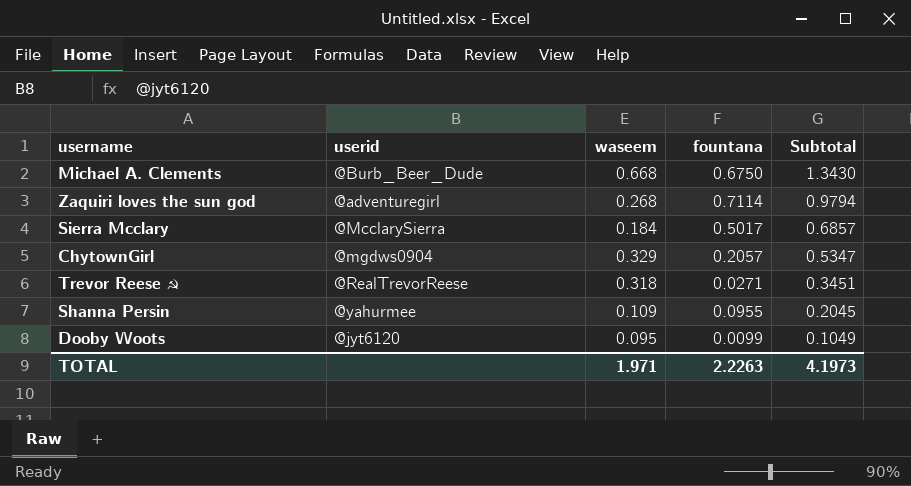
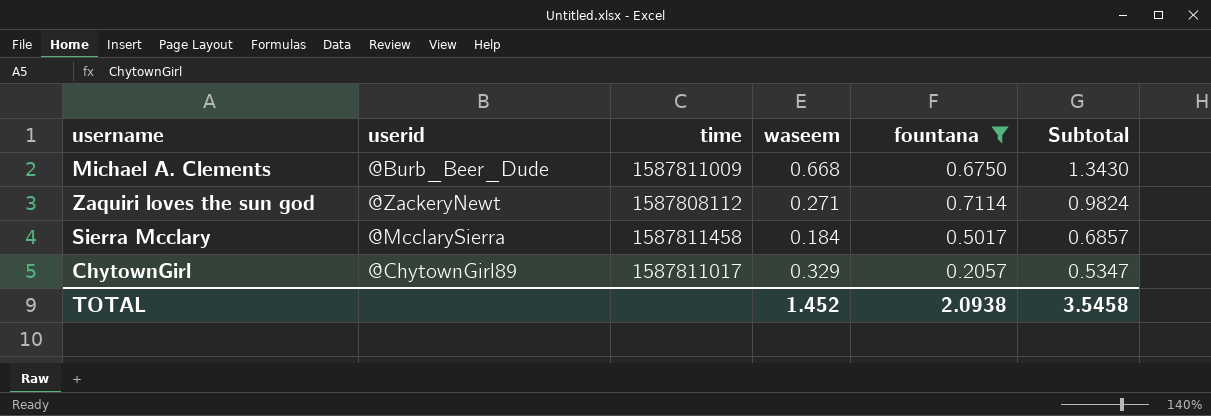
filter: none -> fountana >= 0.2057
column time | position: none -> 3
Zaquiri loves the sun god | userid: @adventuregirl -> @ZackeryNewt
Zaquiri loves the sun god | waseem: 0.268 -> 0.271
Zaquiri loves the sun god | Subtotal: 0.9794 -> 0.9824
ChytownGirl | userid: @mgdws0904 -> @ChytownGirl89
TOTAL | waseem: 1.971 -> 1.452
TOTAL | fountana: 2.2263 -> 2.0938
TOTAL | Subtotal: 4.1973 -> 3.5458

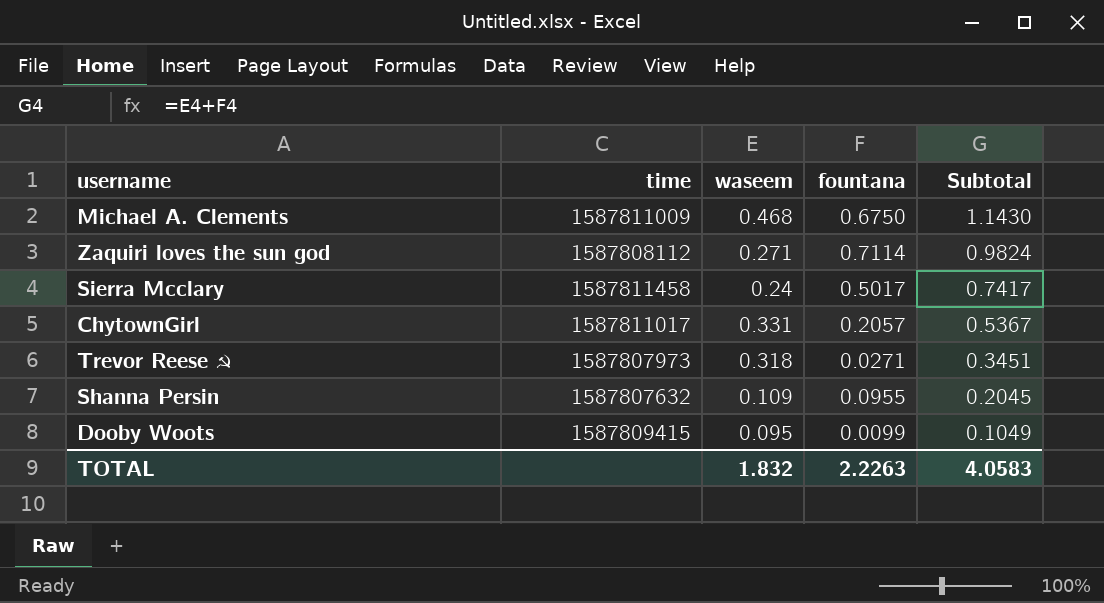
filter: fountana >= 0.2057 -> none
column userid | position: 2 -> none
Michael A. Clements | waseem: 0.668 -> 0.468
Michael A. Clements | Subtotal: 1.3430 -> 1.1430
Sierra Mcclary | waseem: 0.184 -> 0.24
Sierra Mcclary | Subtotal: 0.6857 -> 0.7417
ChytownGirl | waseem: 0.329 -> 0.331
ChytownGirl | Subtotal: 0.5347 -> 0.5367
TOTAL | waseem: 1.452 -> 1.832
TOTAL | fountana: 2.0938 -> 2.2263
TOTAL | Subtotal: 3.5458 -> 4.0583

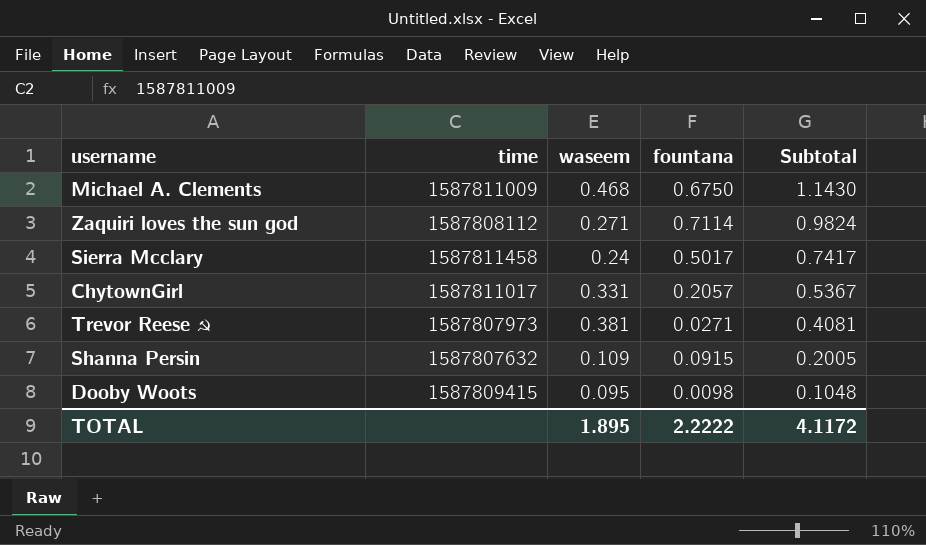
Trevor Reese ☭ | waseem: 0.318 -> 0.381
Trevor Reese ☭ | Subtotal: 0.3451 -> 0.4081
Shanna Persin | fountana: 0.0955 -> 0.0915
Shanna Persin | Subtotal: 0.2045 -> 0.2005
Dooby Woots | fountana: 0.0099 -> 0.0098
Dooby Woots | Subtotal: 0.1049 -> 0.1048
TOTAL | waseem: 1.832 -> 1.895
TOTAL | fountana: 2.2263 -> 2.2222
TOTAL | Subtotal: 4.0583 -> 4.1172

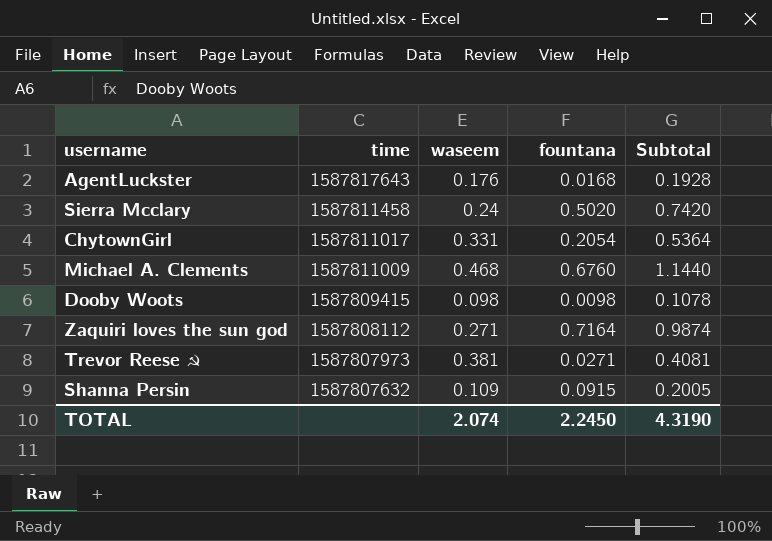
row order: Subtotal descending -> time descending
row AgentLuckster: none -> 1587817643 | 0.176 | 0.0168 | 0.1928
Sierra Mcclary | fountana: 0.5017 -> 0.5020
Sierra Mcclary | Subtotal: 0.7417 -> 0.7420
ChytownGirl | fountana: 0.2057 -> 0.2054
ChytownGirl | Subtotal: 0.5367 -> 0.5364
Michael A. Clements | fountana: 0.6750 -> 0.6760
Michael A. Clements | Subtotal: 1.1430 -> 1.1440
Dooby Woots | waseem: 0.095 -> 0.098
Dooby Woots | Subtotal: 0.1048 -> 0.1078
Zaquiri loves the sun god | fountana: 0.7114 -> 0.7164
Zaquiri loves the sun god | Subtotal: 0.9824 -> 0.9874
TOTAL | waseem: 1.895 -> 2.074
TOTAL | fountana: 2.2222 -> 2.2450
TOTAL | Subtotal: 4.1172 -> 4.3190

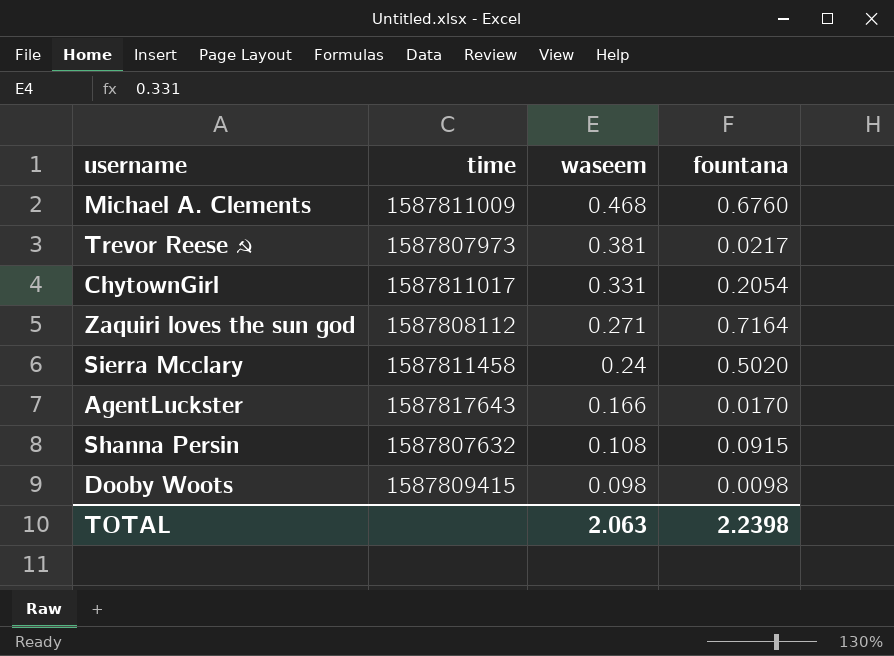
row order: time descending -> waseem descending
column Subtotal | formula: [waseem] + [fountana] -> none
Trevor Reese ☭ | fountana: 0.0271 -> 0.0217
AgentLuckster | waseem: 0.176 -> 0.166
AgentLuckster | fountana: 0.0168 -> 0.0170
Shanna Persin | waseem: 0.109 -> 0.108
TOTAL | waseem: 2.074 -> 2.063
TOTAL | fountana: 2.2450 -> 2.2398

